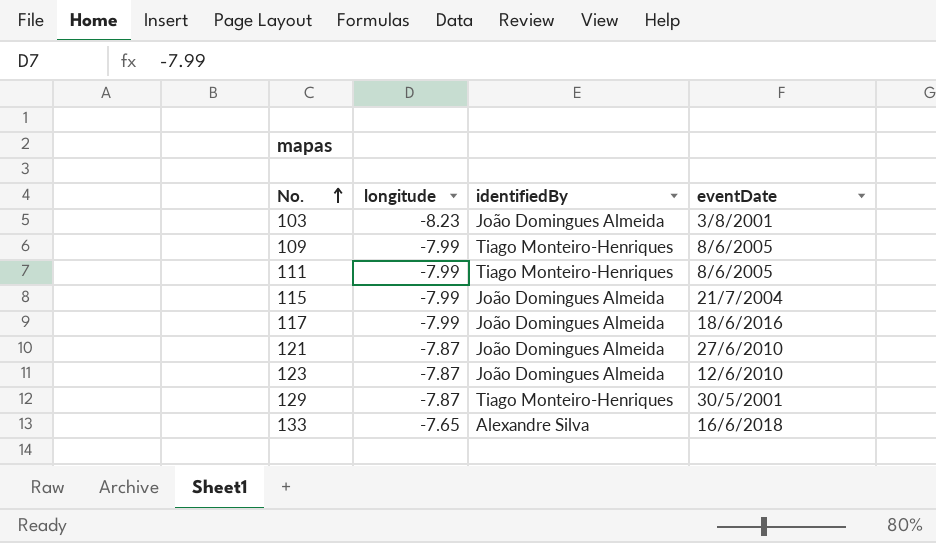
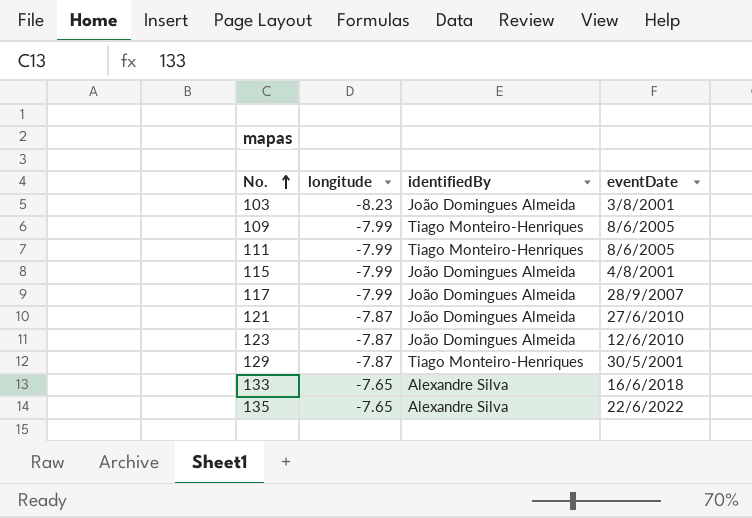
115 | eventDate: 21/7/2004 -> 4/8/2001
117 | eventDate: 18/6/2016 -> 28/9/2007
row 135: none -> -7.65 | Alexandre Silva | 22/6/2022

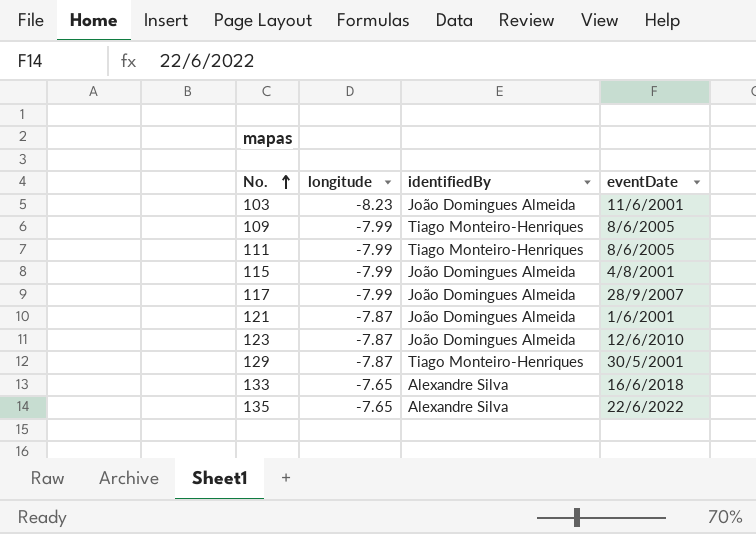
103 | eventDate: 3/8/2001 -> 11/6/2001
121 | eventDate: 27/6/2010 -> 1/6/2001

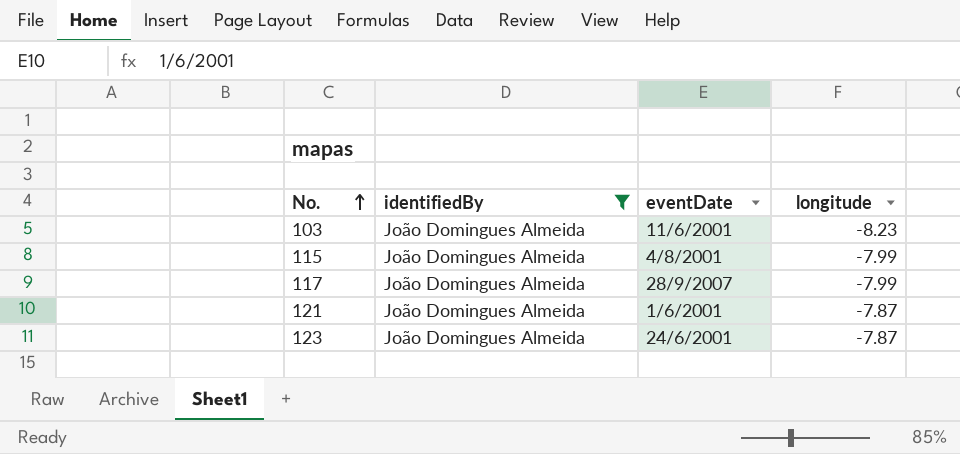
filter: none -> identifiedBy = João Domingues Almeida
column longitude | position: 2 -> 4
123 | eventDate: 12/6/2010 -> 24/6/2001

